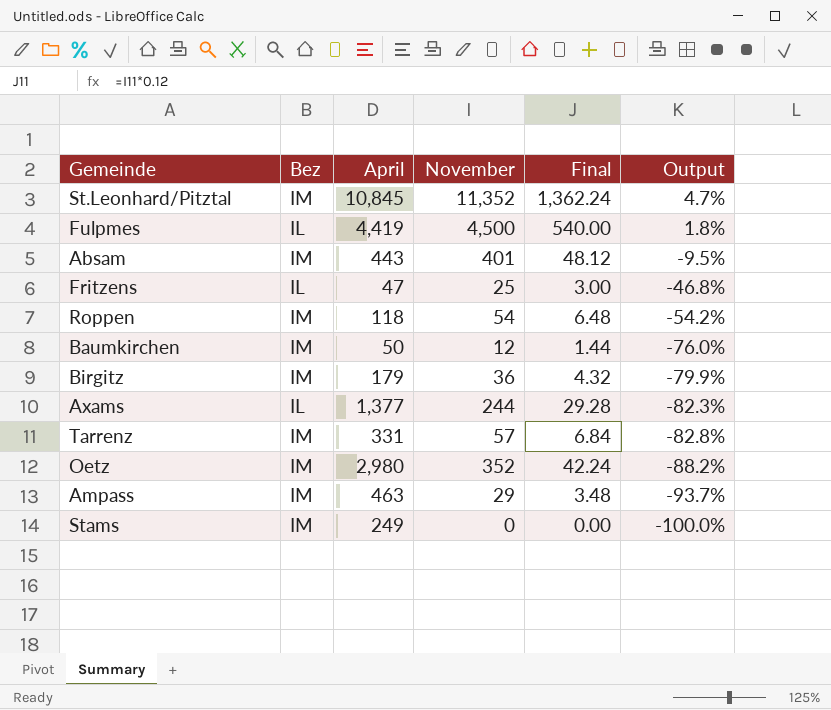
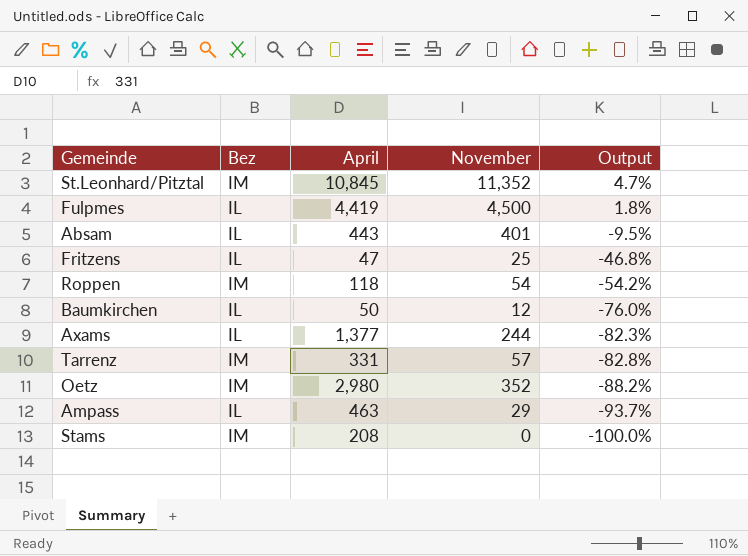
column Final | formula: [November] * 0.12 -> none
row Birgitz: IM | 179 | 36 | 4.32 | -79.9% -> none
Absam | Bez: IM -> IL
Baumkirchen | Bez: IM -> IL
Ampass | Bez: IM -> IL
Stams | April: 249 -> 208

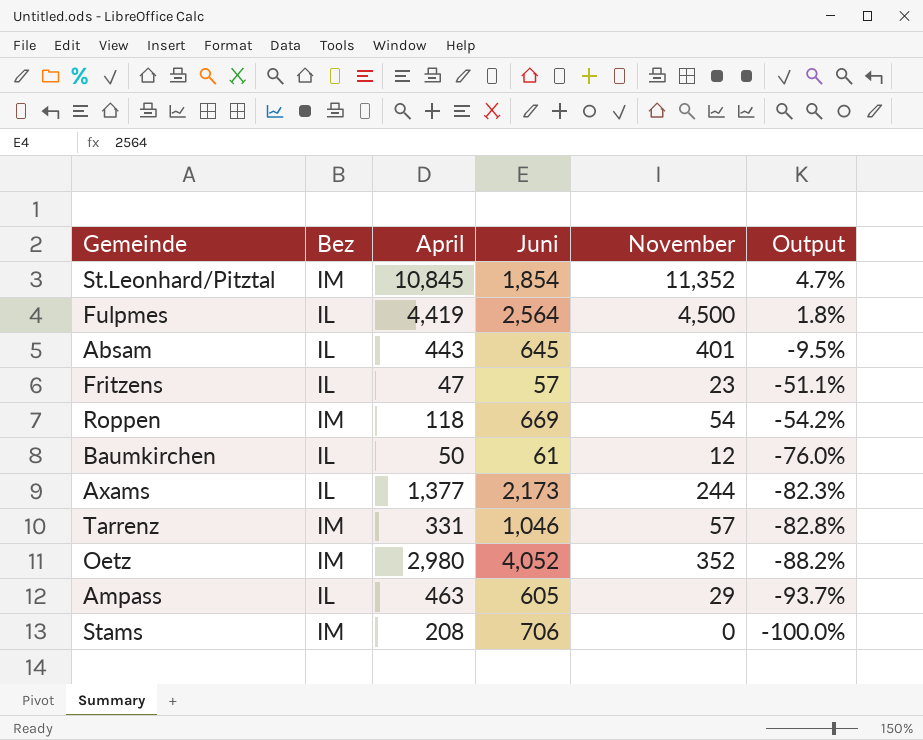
column Juni | position: none -> 4
Fritzens | November: 25 -> 23
Fritzens | Output: -46.8% -> -51.1%

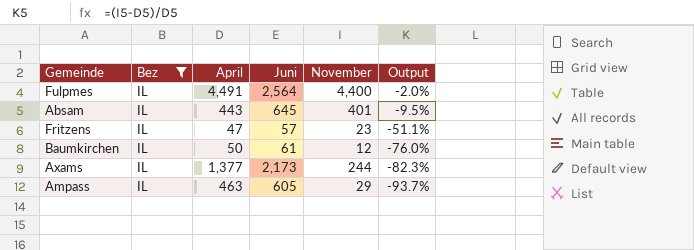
filter: none -> Bez = IL
Fulpmes | April: 4,419 -> 4,491
Fulpmes | November: 4,500 -> 4,400
Fulpmes | Output: 1.8% -> -2.0%

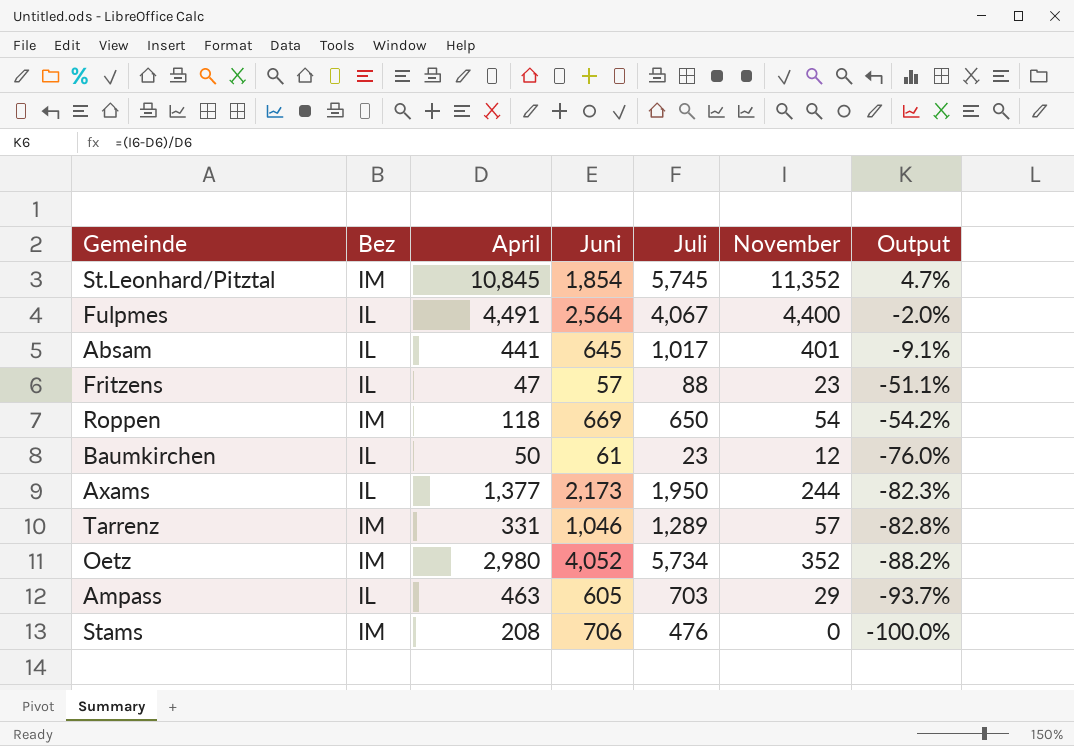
filter: Bez = IL -> none
column Juli | position: none -> 5
Absam | April: 443 -> 441
Absam | Output: -9.5% -> -9.1%

